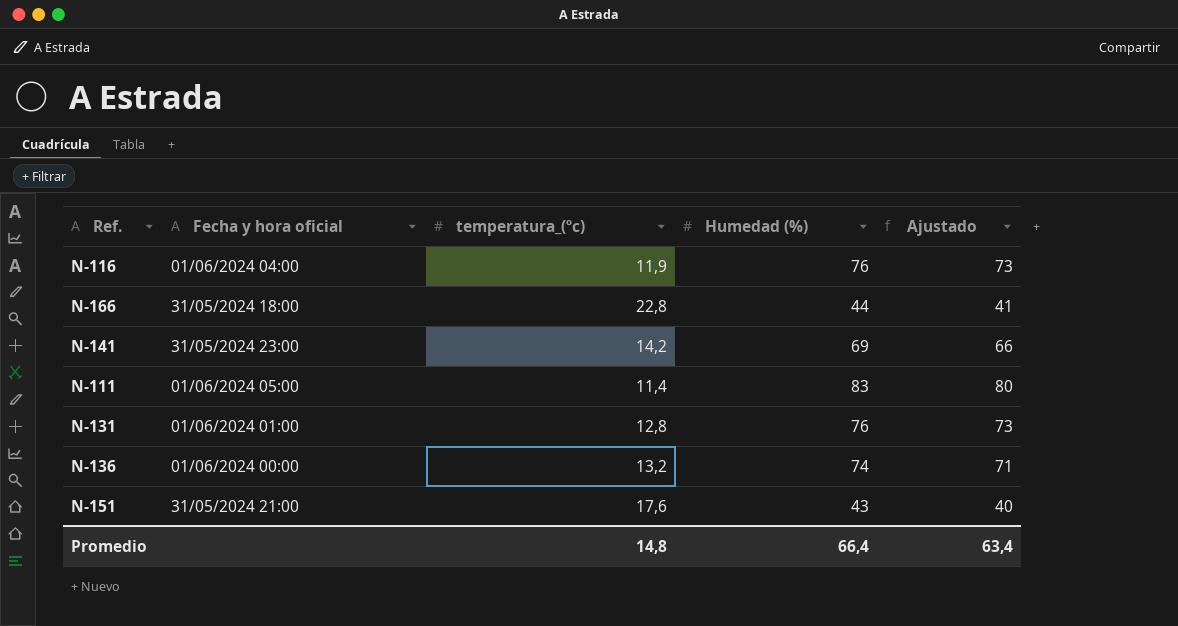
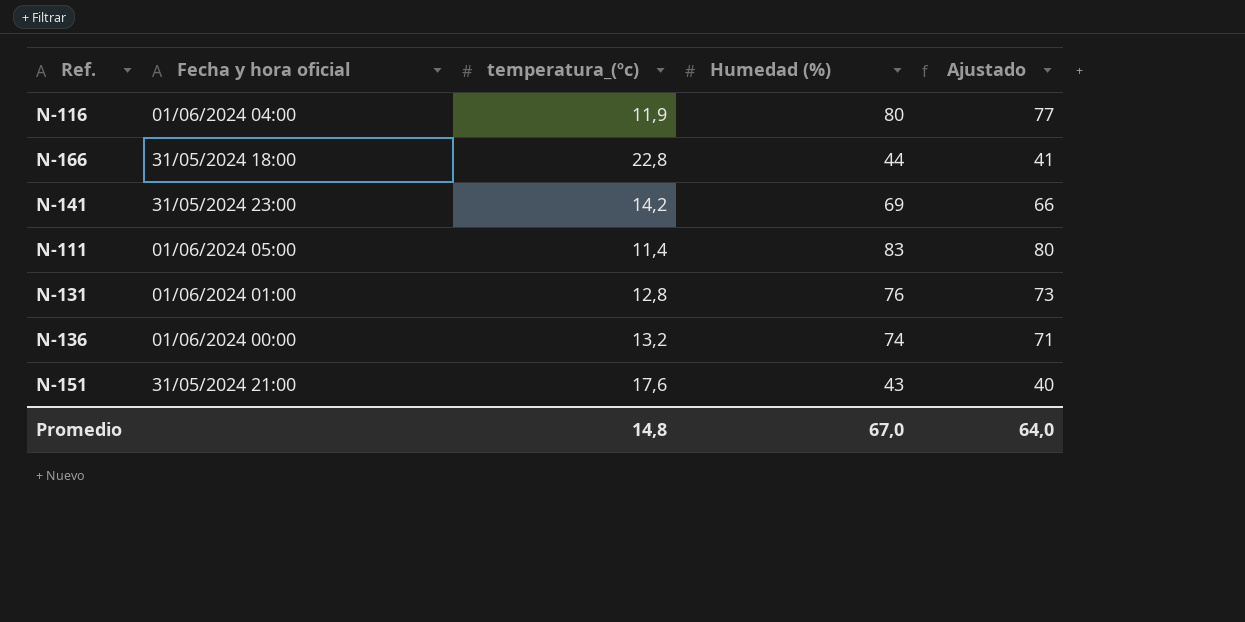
N-116 | Humedad (%): 76 -> 80
N-116 | Ajustado: 73 -> 77
Promedio | Humedad (%): 66,4 -> 67,0
Promedio | Ajustado: 63,4 -> 64,0

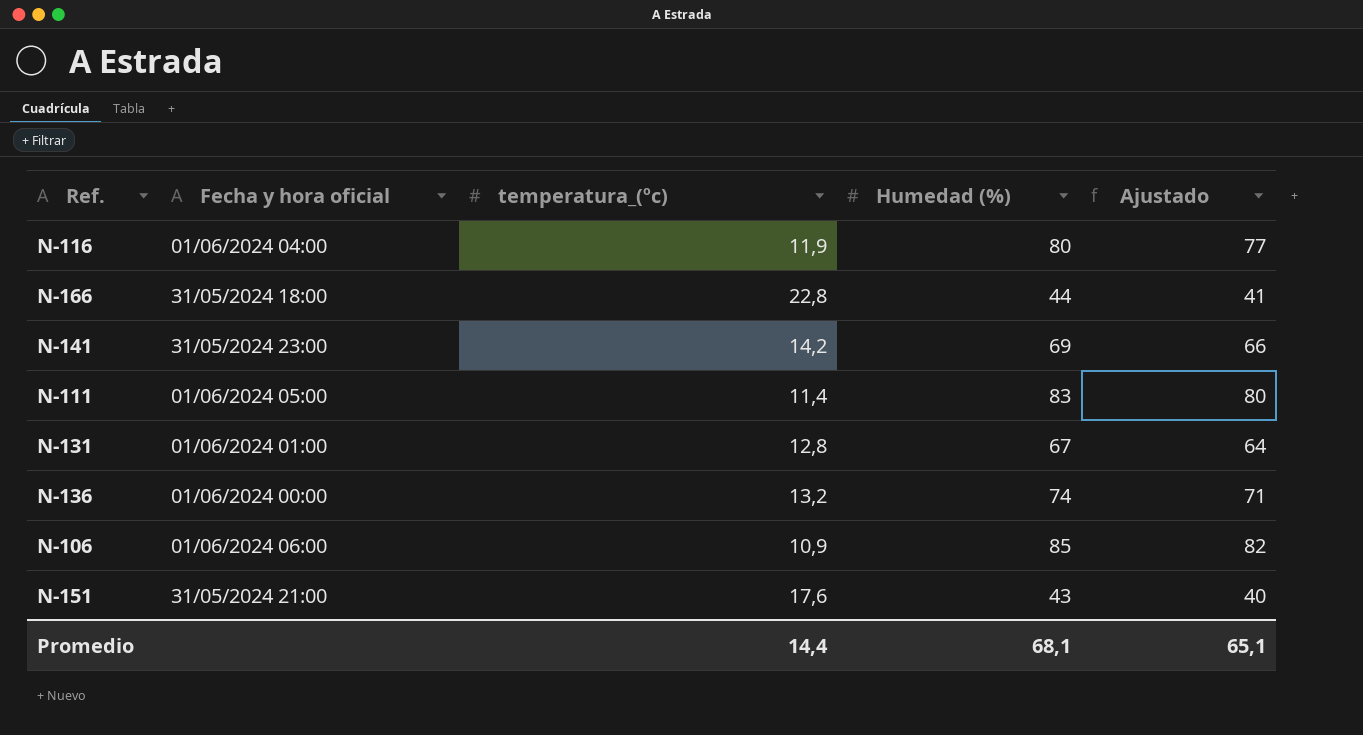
N-131 | Humedad (%): 76 -> 67
N-131 | Ajustado: 73 -> 64
row N-106: none -> 01/06/2024 06:00 | 10,9 | 85 | 82
Promedio | temperatura_(ºc): 14,8 -> 14,4
Promedio | Humedad (%): 67,0 -> 68,1
Promedio | Ajustado: 64,0 -> 65,1

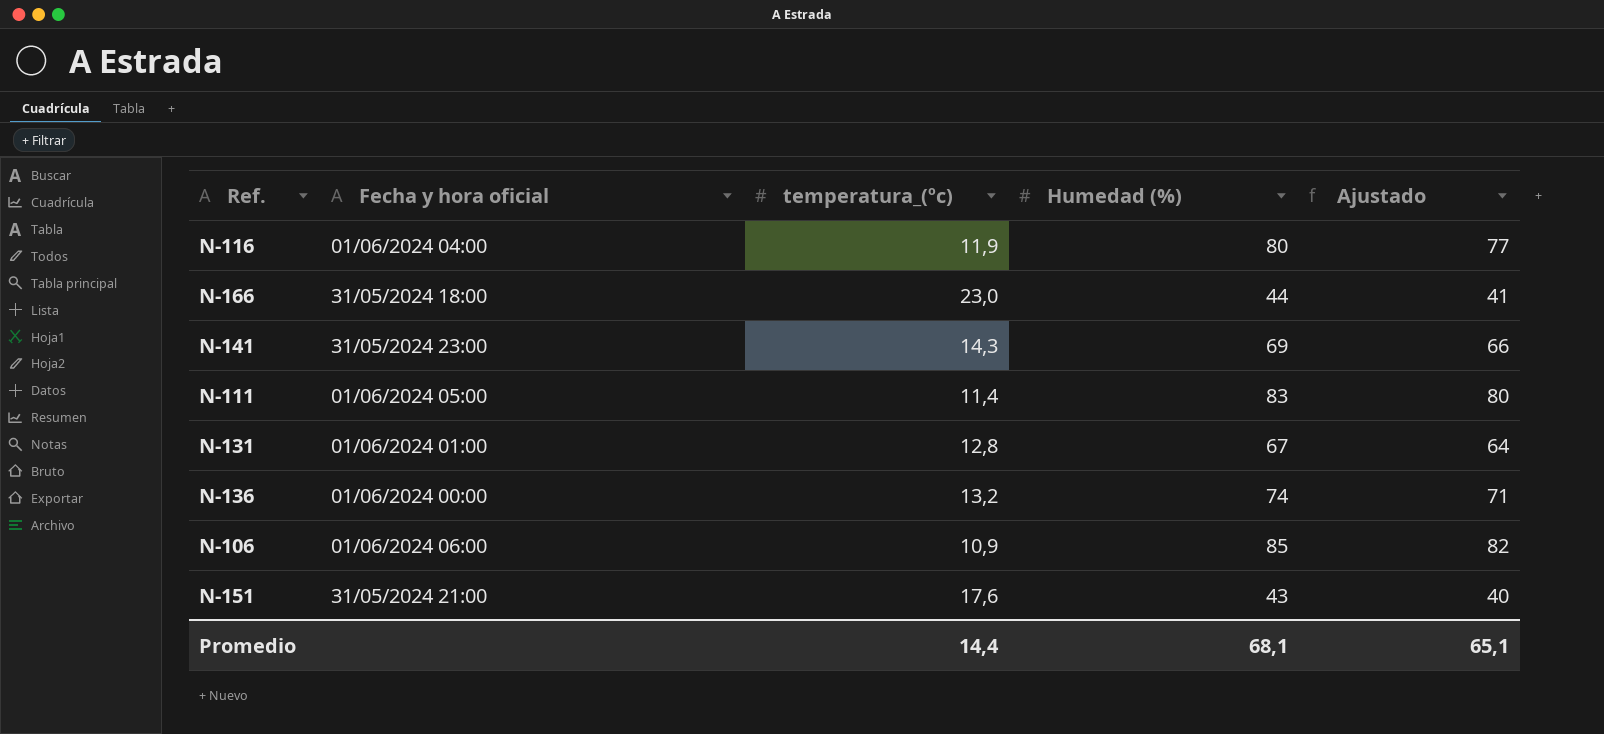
N-166 | temperatura_(ºc): 22,8 -> 23,0
N-141 | temperatura_(ºc): 14,2 -> 14,3

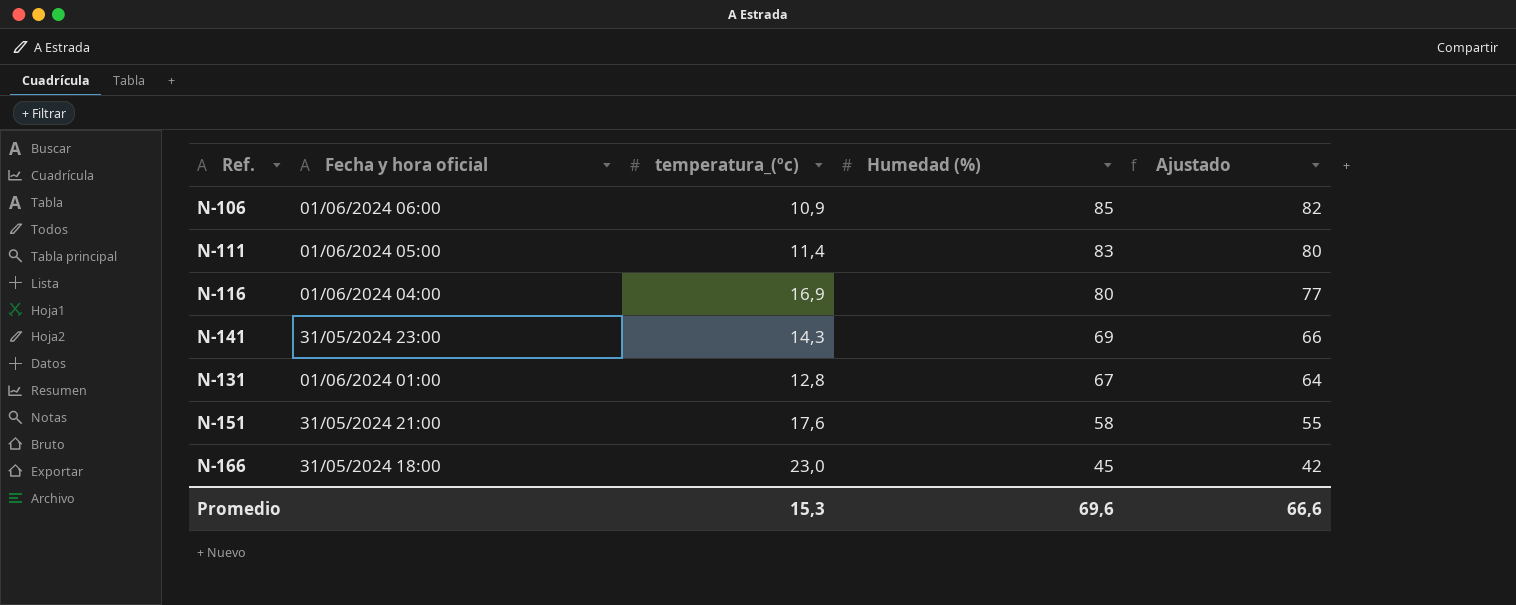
row order: none -> Humedad (%) descending
row N-136: 01/06/2024 00:00 | 13,2 | 74 | 71 -> none
N-116 | temperatura_(ºc): 11,9 -> 16,9
N-151 | Humedad (%): 43 -> 58
N-151 | Ajustado: 40 -> 55
N-166 | Humedad (%): 44 -> 45
N-166 | Ajustado: 41 -> 42
Promedio | temperatura_(ºc): 14,4 -> 15,3
Promedio | Humedad (%): 68,1 -> 69,6
Promedio | Ajustado: 65,1 -> 66,6

